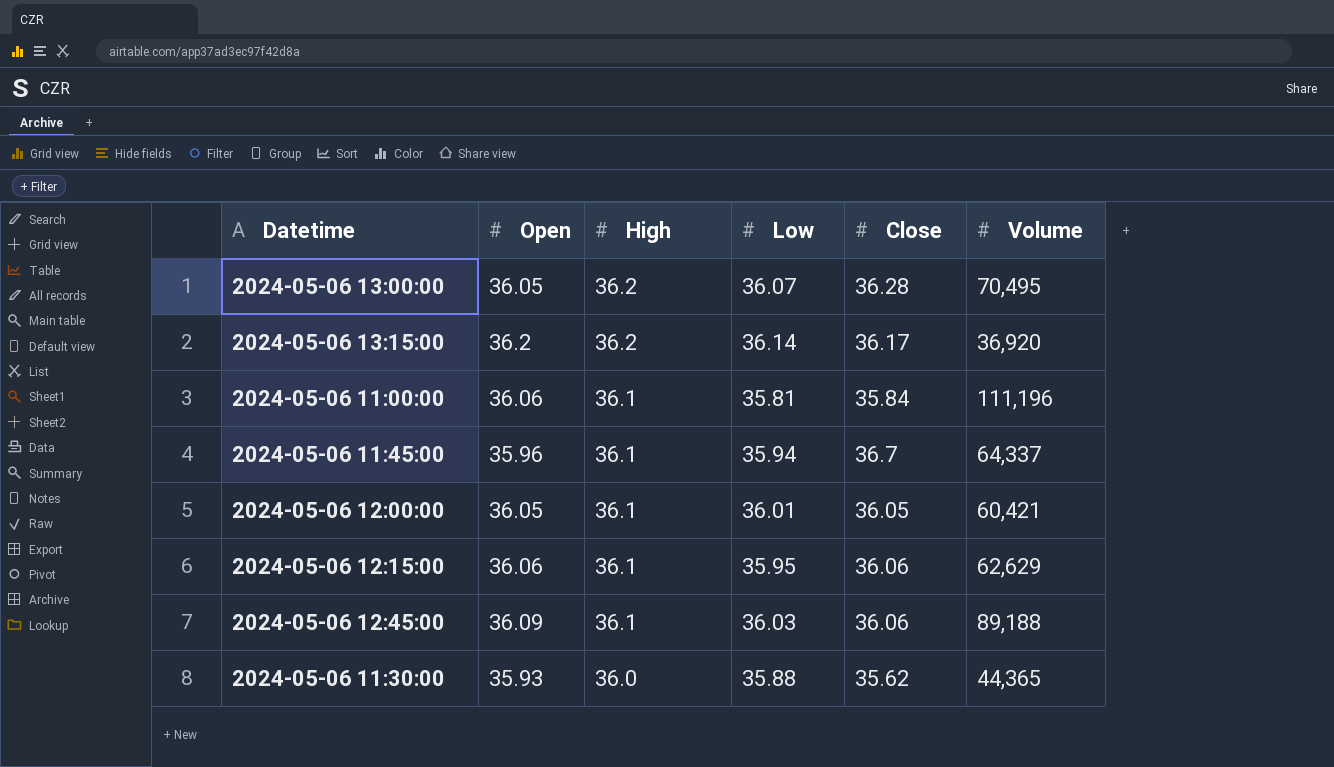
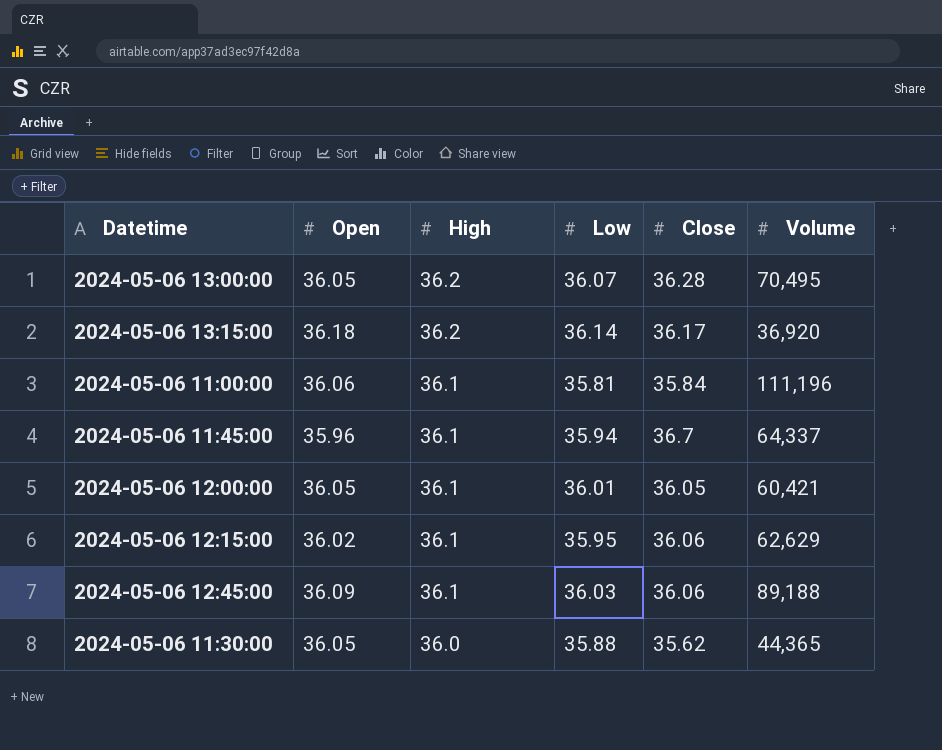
2024-05-06 13:15:00 | Open: 36.2 -> 36.18
2024-05-06 12:15:00 | Open: 36.06 -> 36.02
2024-05-06 11:30:00 | Open: 35.93 -> 36.05

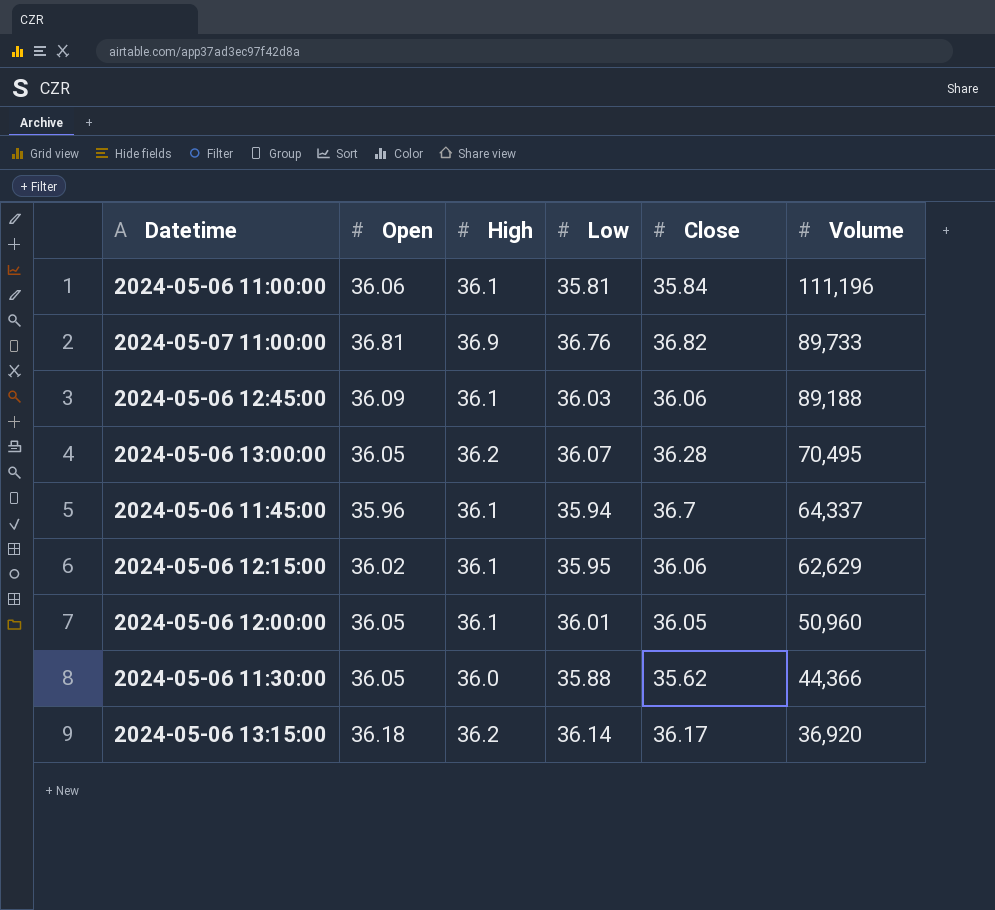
row order: High descending -> Volume descending
row 2024-05-07 11:00:00: none -> 36.81 | 36.9 | 36.76 | 36.82 | 89,733
2024-05-06 12:00:00 | Volume: 60,421 -> 50,960
2024-05-06 11:30:00 | Volume: 44,365 -> 44,366

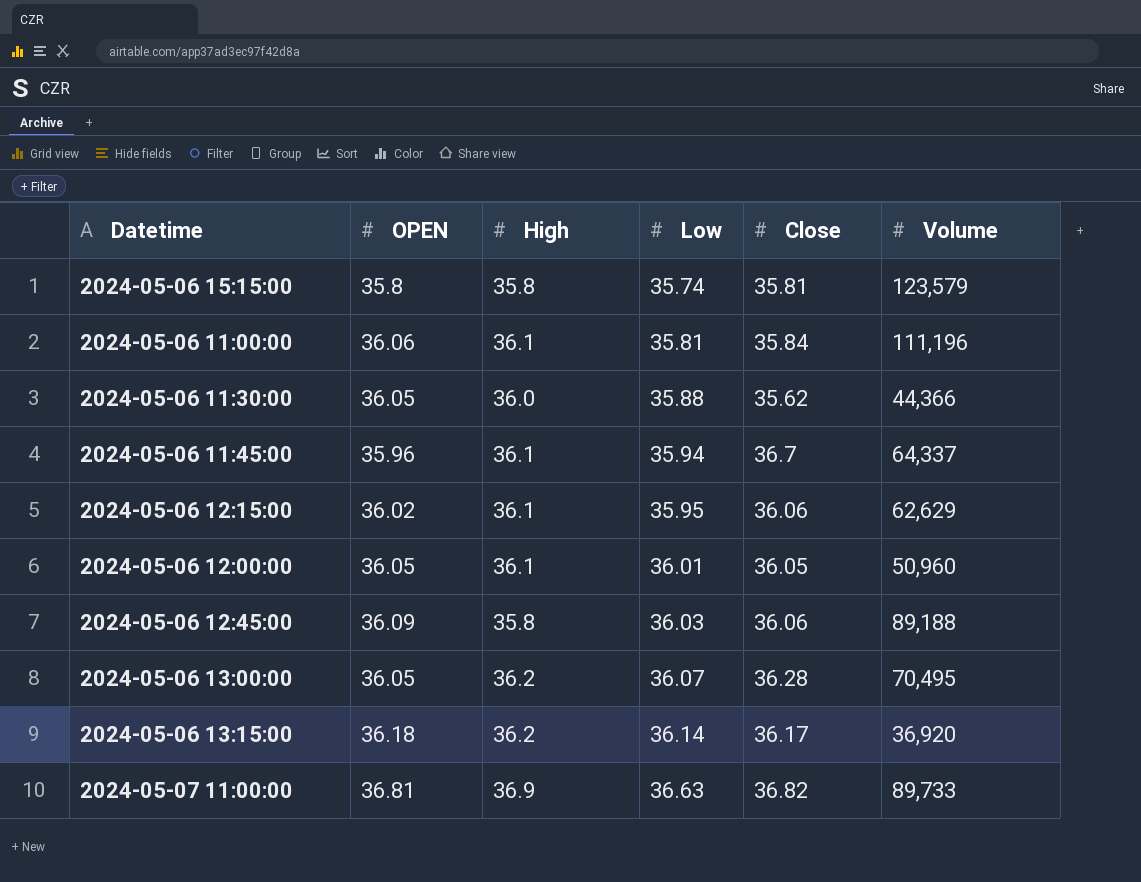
row order: Volume descending -> Low ascending
column name: Open -> OPEN
row 2024-05-06 15:15:00: none -> 35.8 | 35.8 | 35.74 | 35.81 | 123,579
2024-05-06 12:45:00 | High: 36.1 -> 35.8
2024-05-07 11:00:00 | Low: 36.76 -> 36.63

